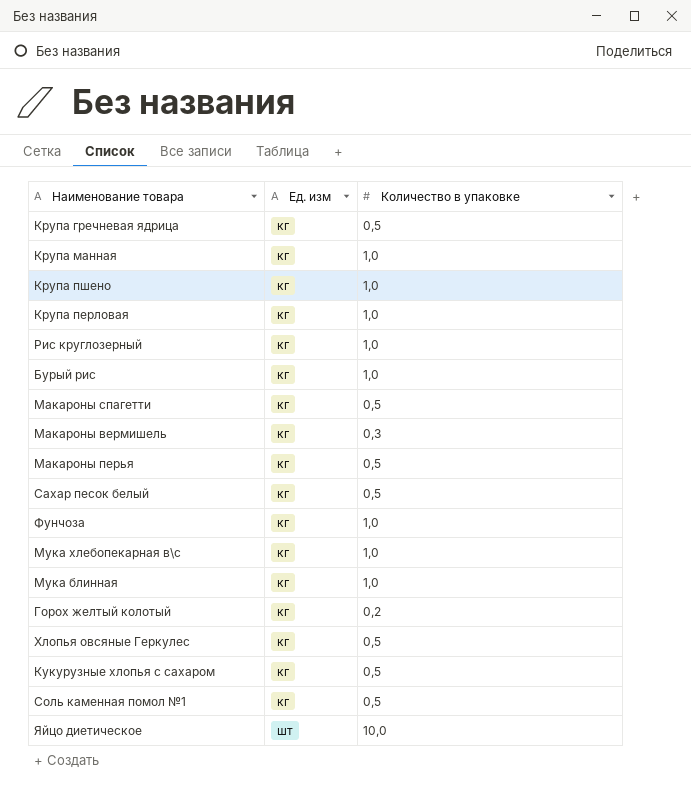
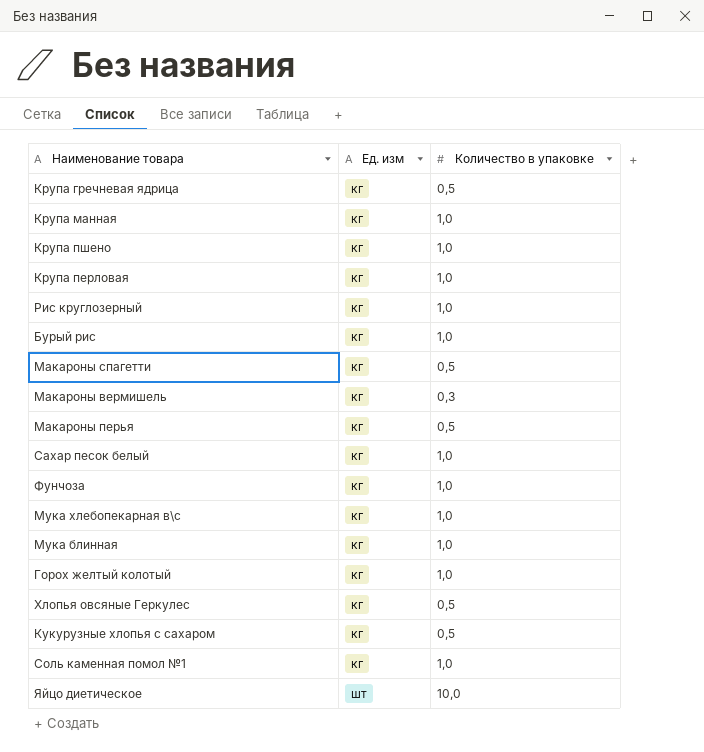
Сахар песок белый | Количество в упаковке: 0,5 -> 1,0
Горох желтый колотый | Количество в упаковке: 0,2 -> 1,0
Соль каменная помол №1 | Количество в упаковке: 0,5 -> 1,0

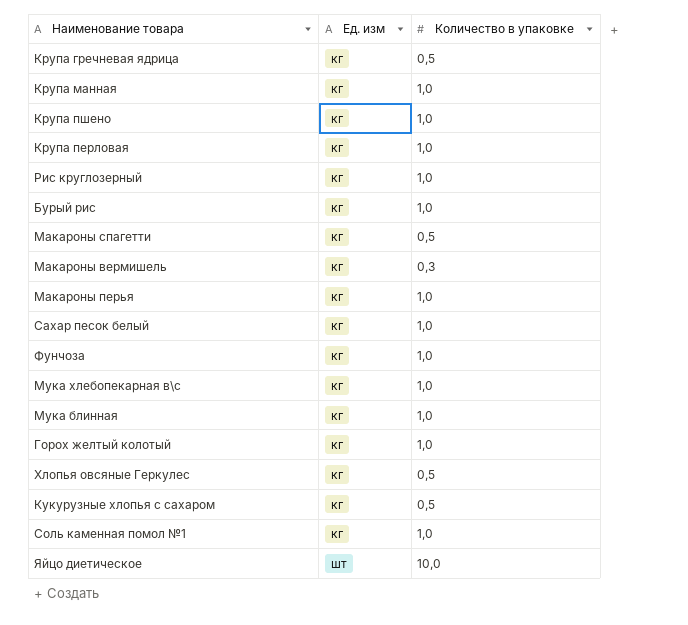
Макароны перья | Количество в упаковке: 0,5 -> 1,0

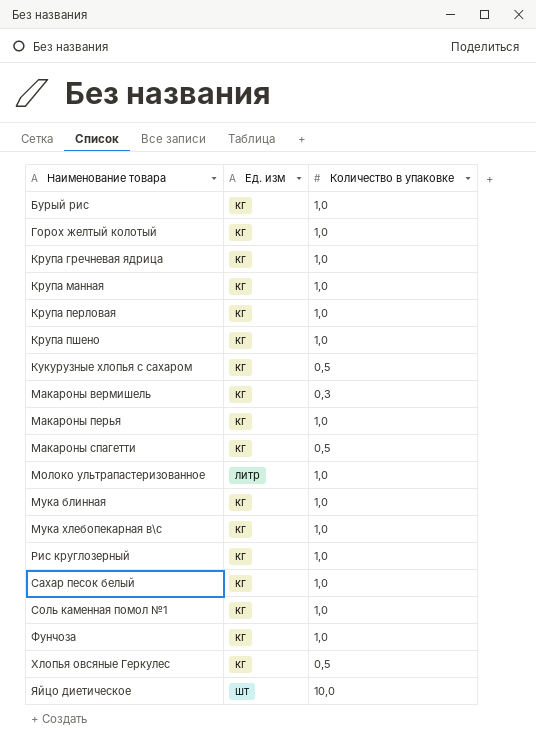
row order: Ед. изм ascending -> Наименование товара ascending
Крупа гречневая ядрица | Количество в упаковке: 0,5 -> 1,0
row Молоко ультрапастеризованное: none -> литр | 1,0

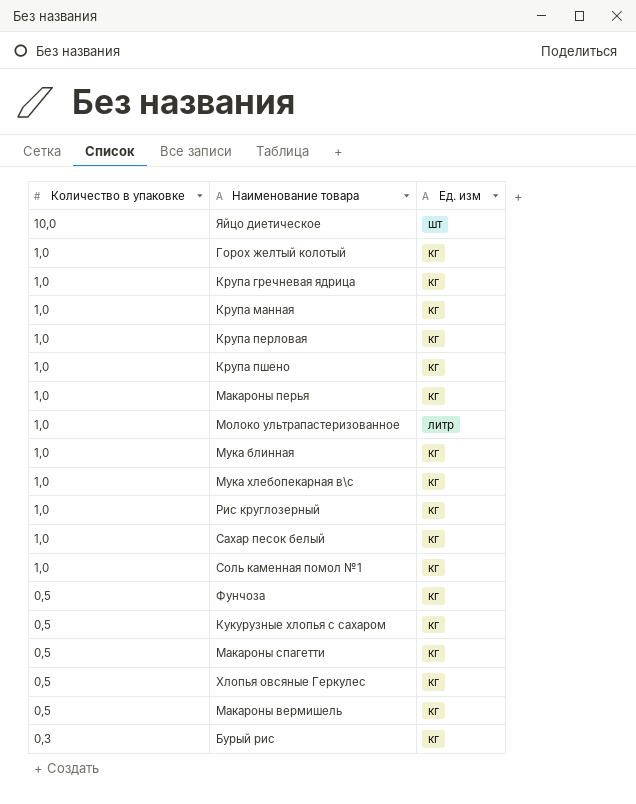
row order: Наименование товара ascending -> Количество в упаковке descending
column Количество в упаковке | position: 3 -> 1
Фунчоза | Количество в упаковке: 1,0 -> 0,5
Макароны вермишель | Количество в упаковке: 0,3 -> 0,5
Бурый рис | Количество в упаковке: 1,0 -> 0,3

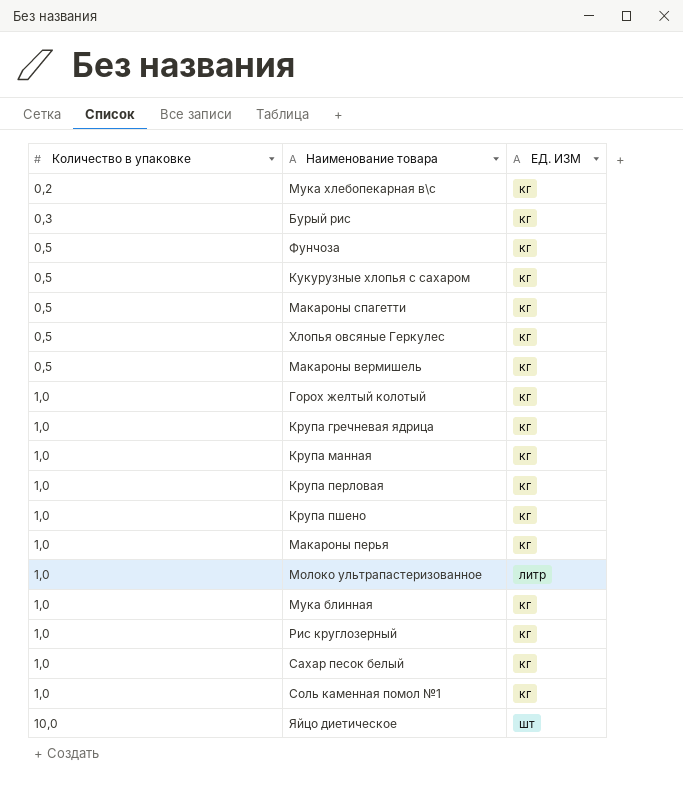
row order: Количество в упаковке descending -> Количество в упаковке ascending
column name: Ед. изм -> ЕД. ИЗМ
Мука хлебопекарная в\с | Количество в упаковке: 1,0 -> 0,2

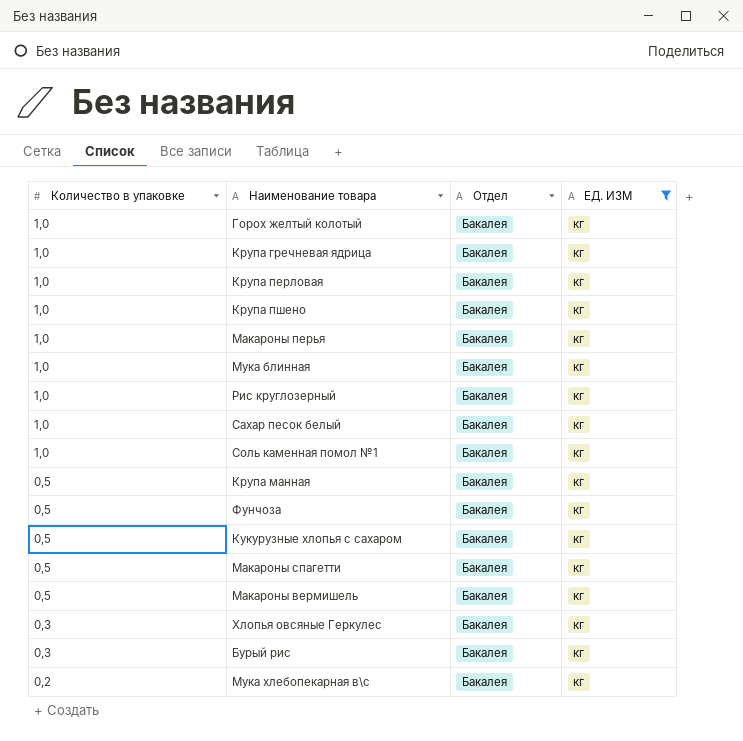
filter: none -> ЕД. ИЗМ = кг
row order: Количество в упаковке ascending -> Количество в упаковке descending
column Отдел | position: none -> 3
Крупа манная | Количество в упаковке: 1,0 -> 0,5
Хлопья овсяные Геркулес | Количество в упаковке: 0,5 -> 0,3

